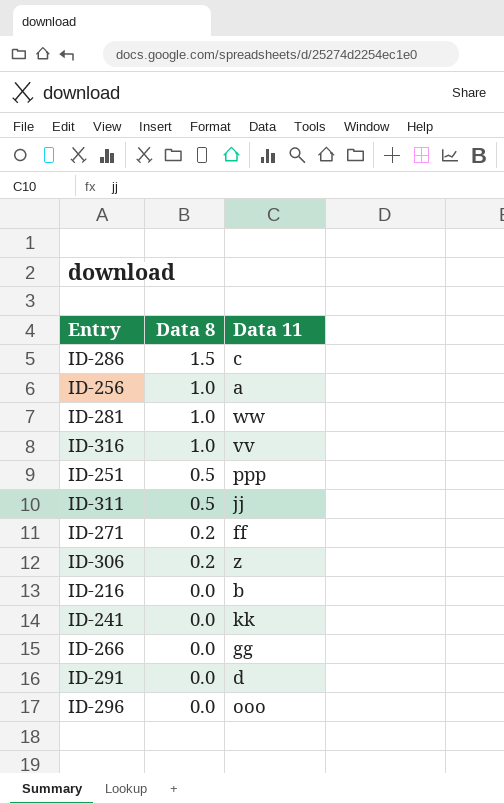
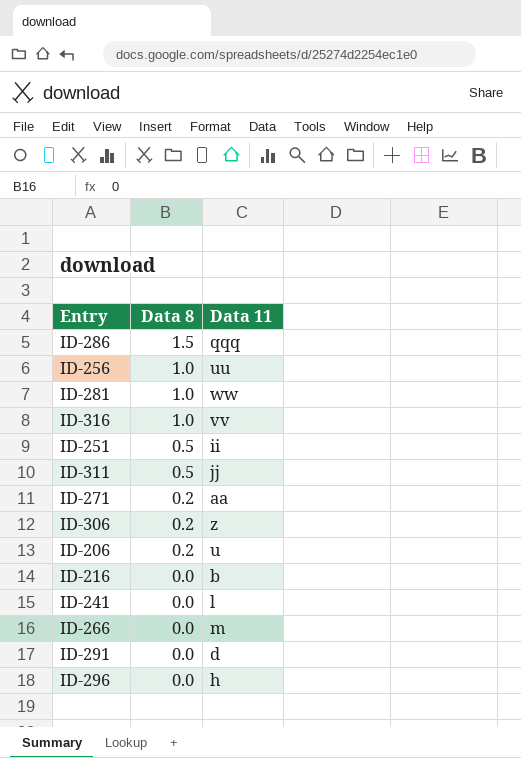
ID-286 | Data 11: c -> qqq
ID-256 | Data 11: a -> uu
ID-251 | Data 11: ppp -> ii
ID-271 | Data 11: ff -> aa
row ID-206: none -> 0.2 | u
ID-241 | Data 11: kk -> l
ID-266 | Data 11: gg -> m
ID-296 | Data 11: ooo -> h

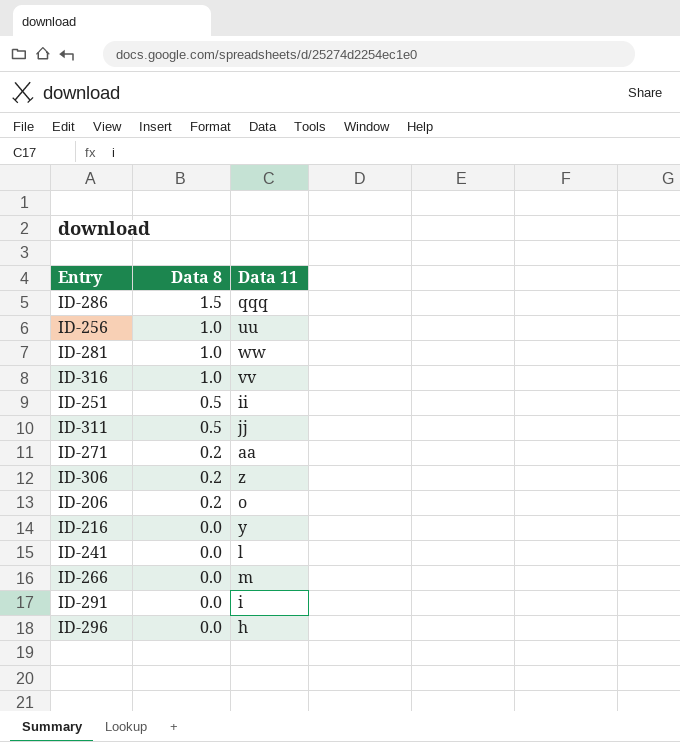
ID-206 | Data 11: u -> o
ID-216 | Data 11: b -> y
ID-291 | Data 11: d -> i

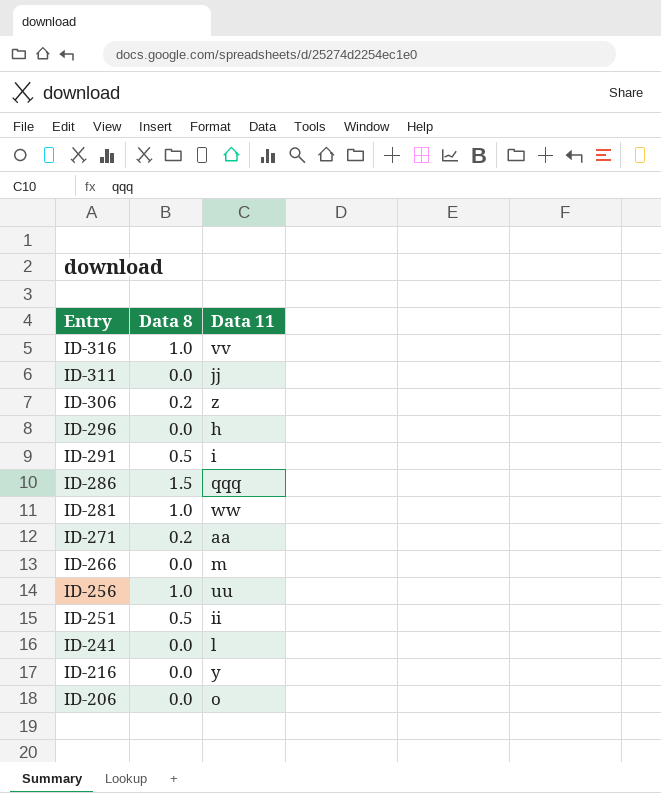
row order: Data 8 descending -> Entry descending
ID-311 | Data 8: 0.5 -> 0.0
ID-291 | Data 8: 0.0 -> 0.5
ID-206 | Data 8: 0.2 -> 0.0

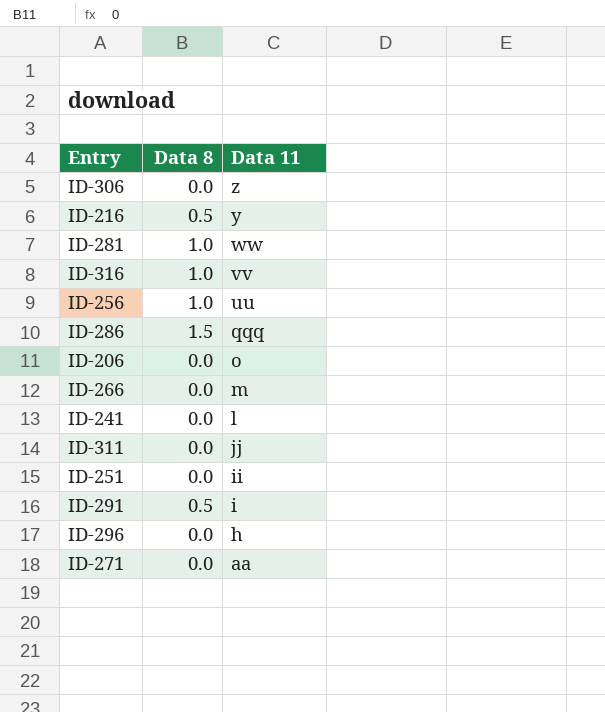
row order: Entry descending -> Data 11 descending
ID-306 | Data 8: 0.2 -> 0.0
ID-216 | Data 8: 0.0 -> 0.5
ID-251 | Data 8: 0.5 -> 0.0
ID-271 | Data 8: 0.2 -> 0.0

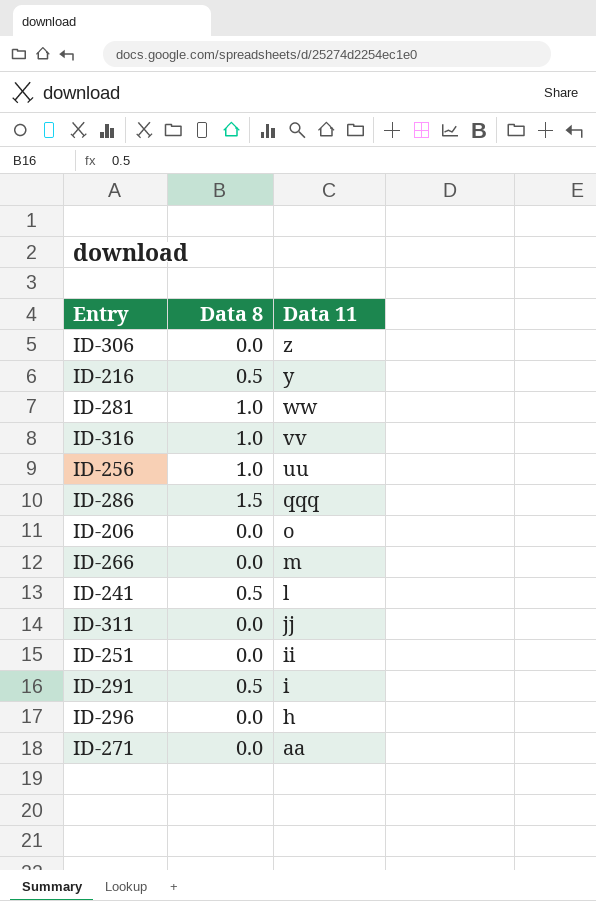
ID-241 | Data 8: 0.0 -> 0.5

